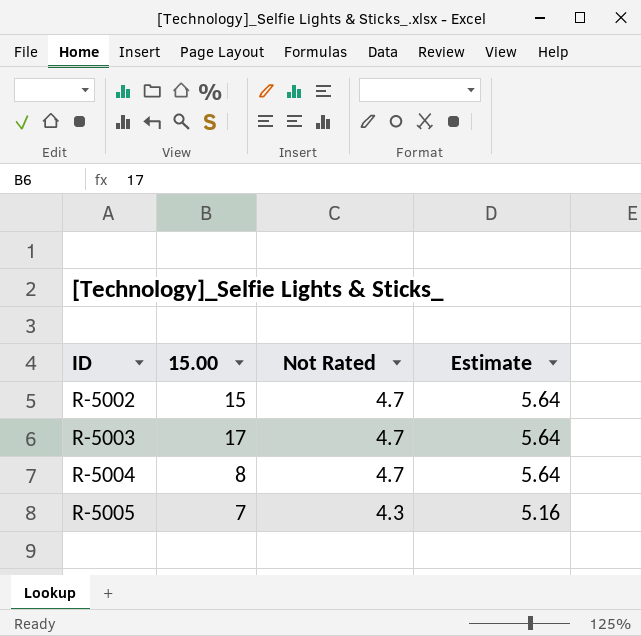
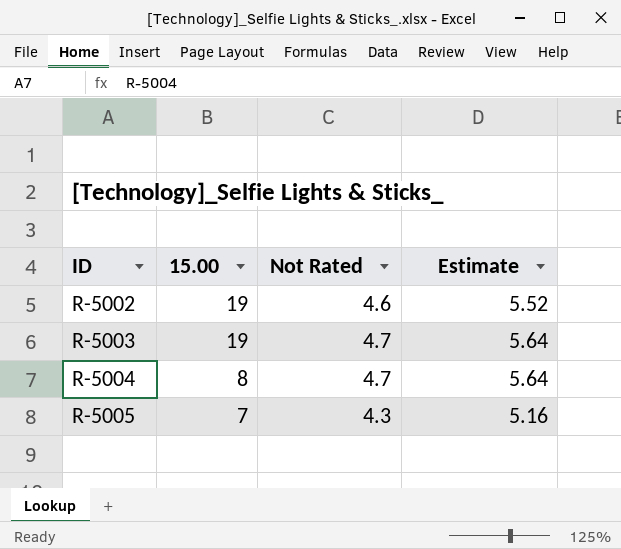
R-5002 | 15.00: 15 -> 19
R-5002 | Not Rated: 4.7 -> 4.6
R-5002 | Estimate: 5.64 -> 5.52
R-5003 | 15.00: 17 -> 19

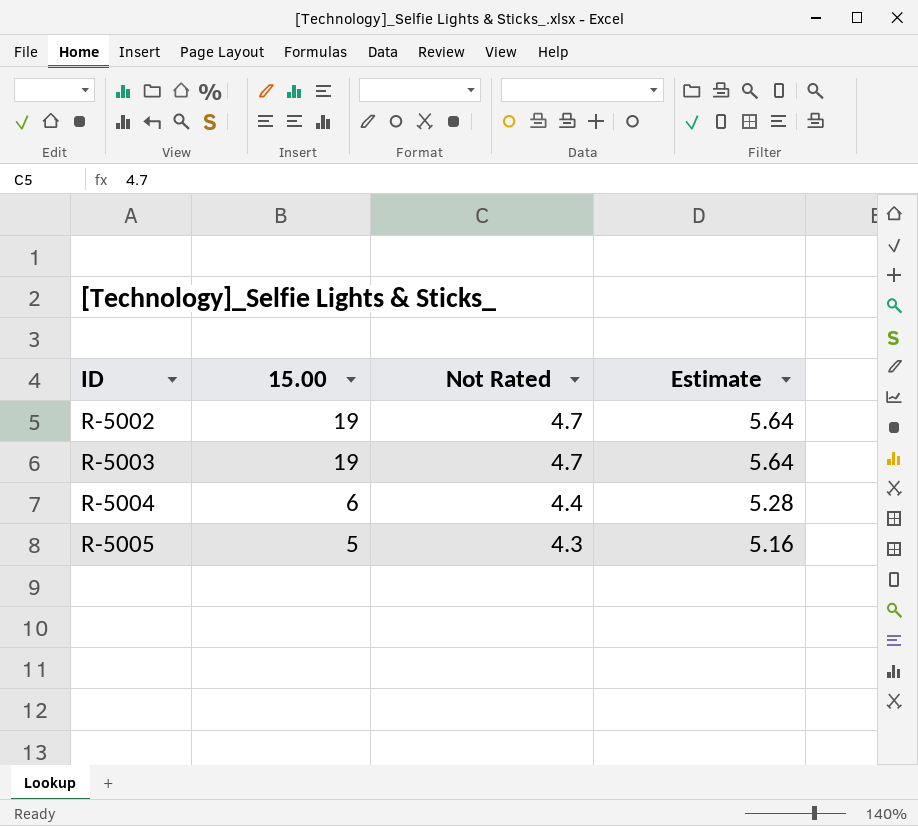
R-5002 | Not Rated: 4.6 -> 4.7
R-5002 | Estimate: 5.52 -> 5.64
R-5004 | 15.00: 8 -> 6
R-5004 | Not Rated: 4.7 -> 4.4
R-5004 | Estimate: 5.64 -> 5.28
R-5005 | 15.00: 7 -> 5

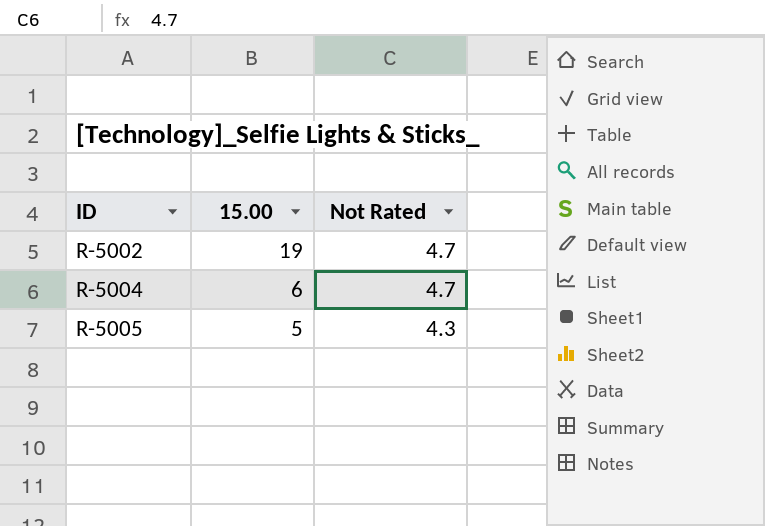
column Estimate | formula: [Not Rated] * 1.2 -> none
row R-5003: 19 | 4.7 | 5.64 -> none
R-5004 | Not Rated: 4.4 -> 4.7

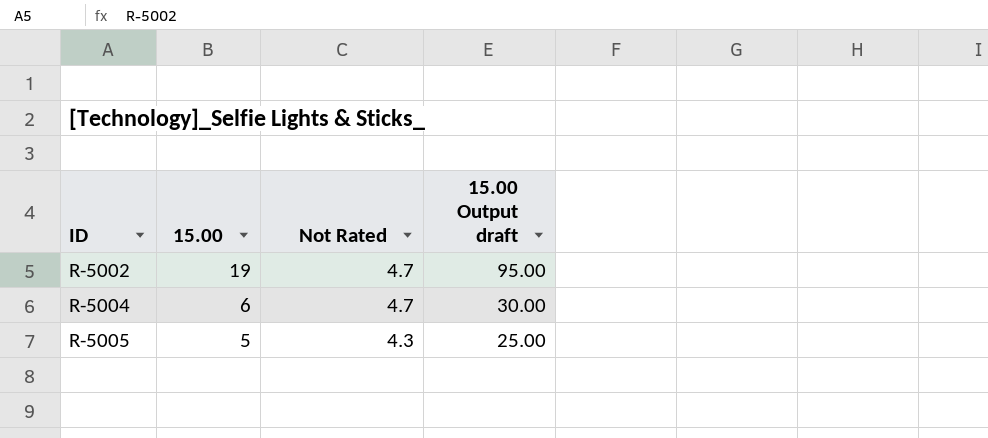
column 15.00 Output draft | formula: none -> [15.00] * 5

